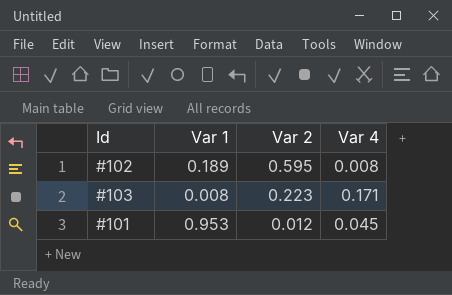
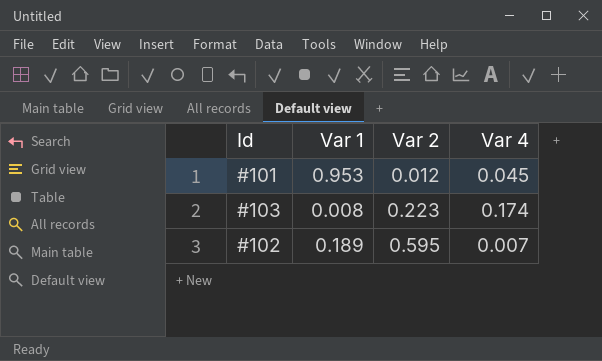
row order: Var 2 descending -> Var 2 ascending
#103 | Var 4: 0.171 -> 0.174
#102 | Var 4: 0.008 -> 0.007

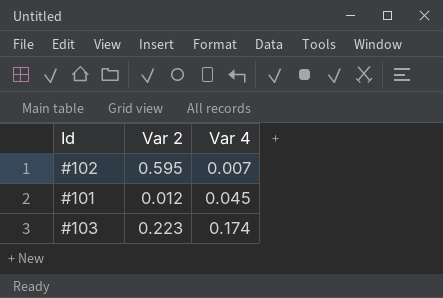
row order: Var 2 ascending -> Var 4 ascending
column Var 1 | position: 2 -> none

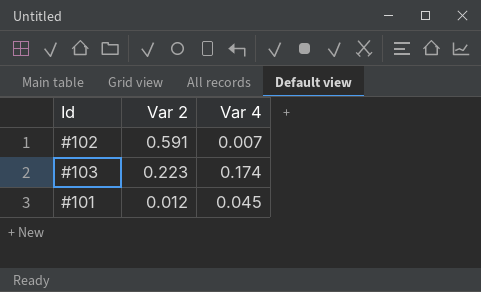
row order: Var 4 ascending -> Var 2 descending
#102 | Var 2: 0.595 -> 0.591

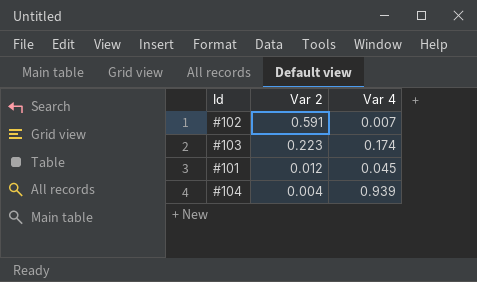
row #104: none -> 0.004 | 0.939

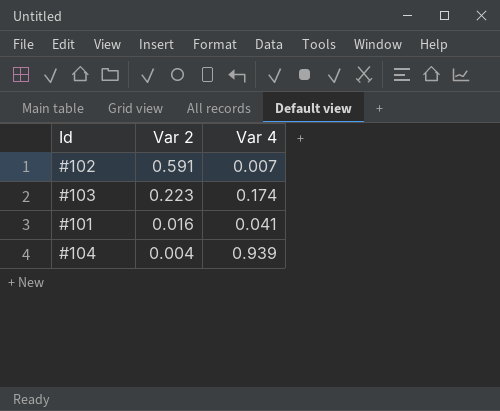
#101 | Var 2: 0.012 -> 0.016
#101 | Var 4: 0.045 -> 0.041

